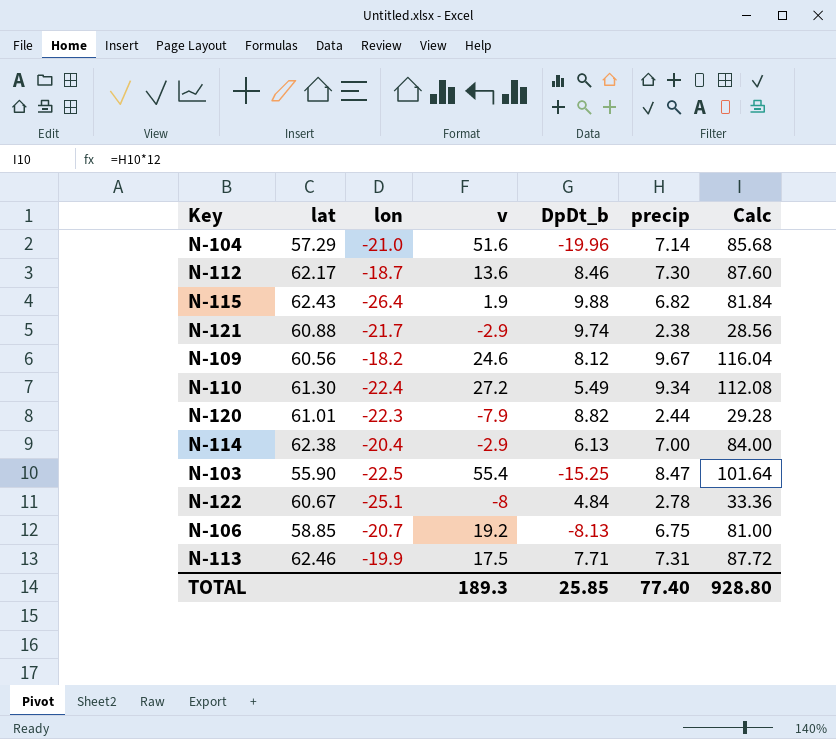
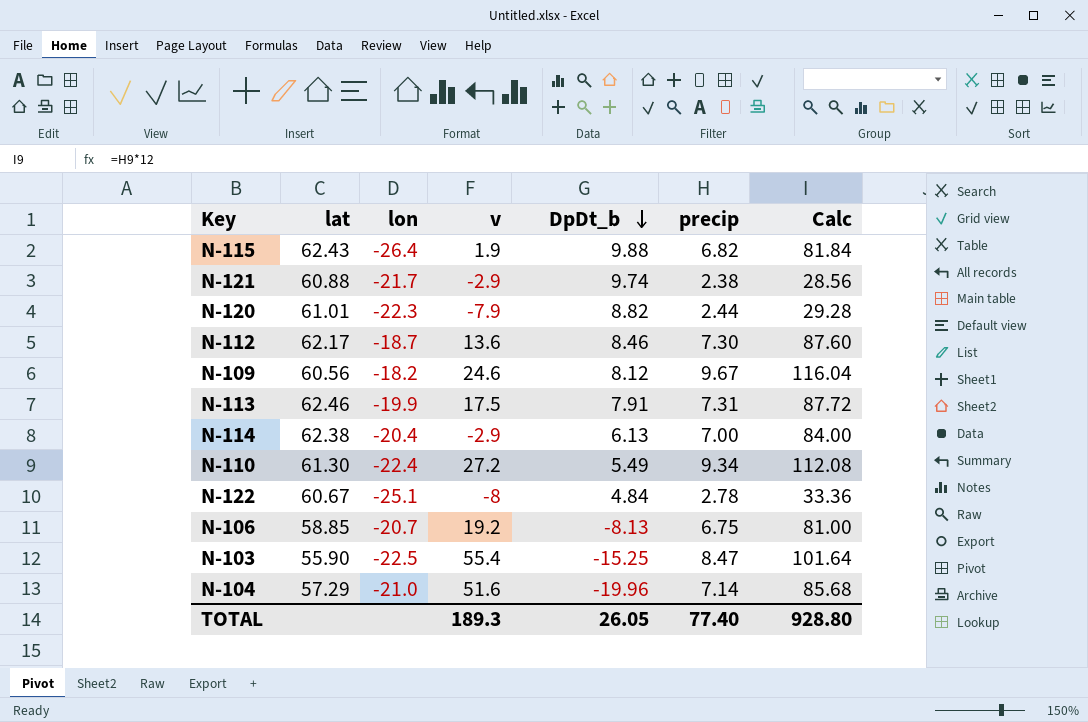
row order: none -> DpDt_b descending
N-113 | DpDt_b: 7.71 -> 7.91
TOTAL | DpDt_b: 25.85 -> 26.05

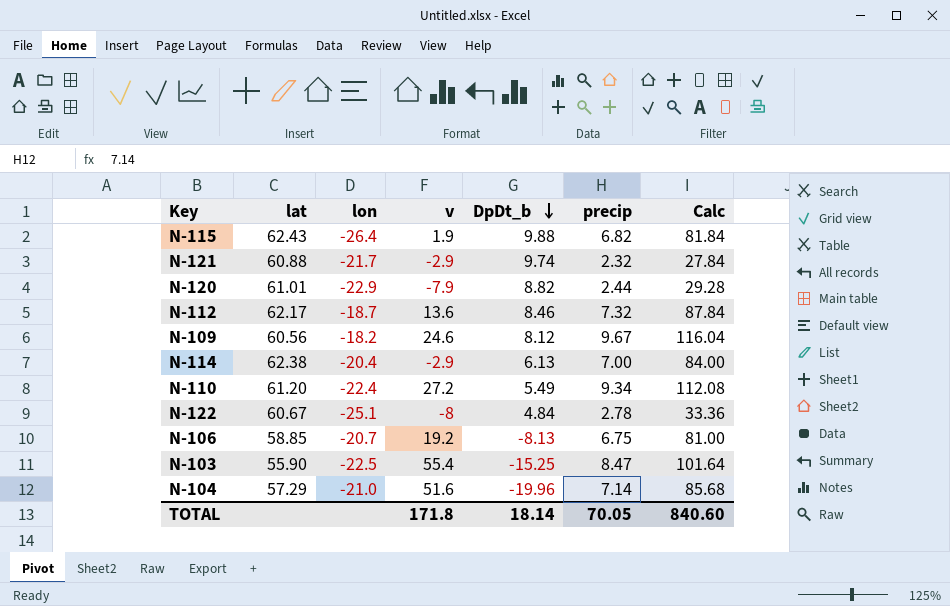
row N-113: 62.46 | -19.9 | 17.5 | 7.91 | 7.31 | 87.72 -> none
N-121 | precip: 2.38 -> 2.32
N-121 | Calc: 28.56 -> 27.84
N-120 | lon: -22.3 -> -22.9
N-112 | precip: 7.30 -> 7.32
N-112 | Calc: 87.60 -> 87.84
N-110 | lat: 61.30 -> 61.20
TOTAL | v: 189.3 -> 171.8
TOTAL | DpDt_b: 26.05 -> 18.14
TOTAL | precip: 77.40 -> 70.05
TOTAL | Calc: 928.80 -> 840.60

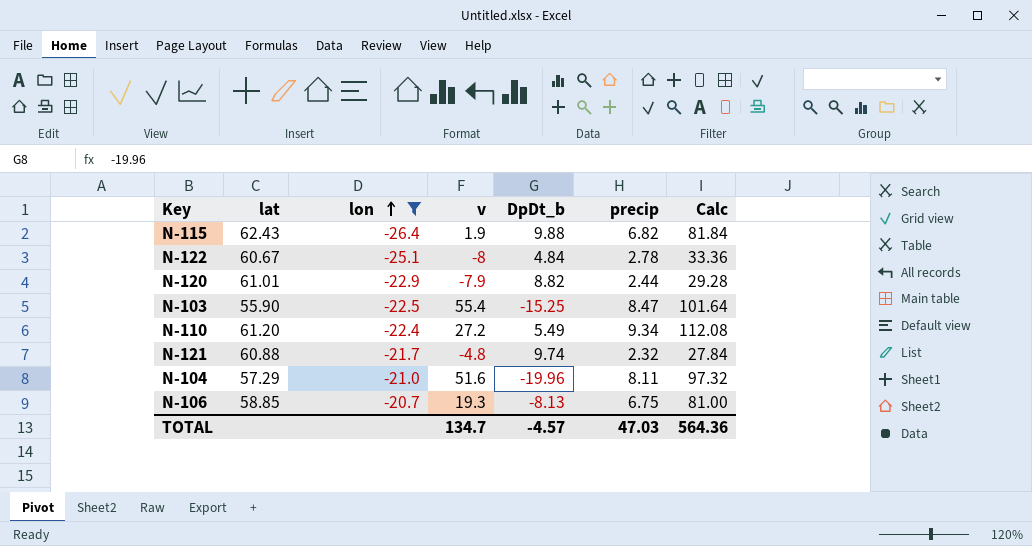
filter: none -> lon <= -20.7
row order: DpDt_b descending -> lon ascending
N-121 | v: -2.9 -> -4.8
N-104 | precip: 7.14 -> 8.11
N-104 | Calc: 85.68 -> 97.32
N-106 | v: 19.2 -> 19.3
TOTAL | v: 171.8 -> 134.7
TOTAL | DpDt_b: 18.14 -> -4.57
TOTAL | precip: 70.05 -> 47.03
TOTAL | Calc: 840.60 -> 564.36

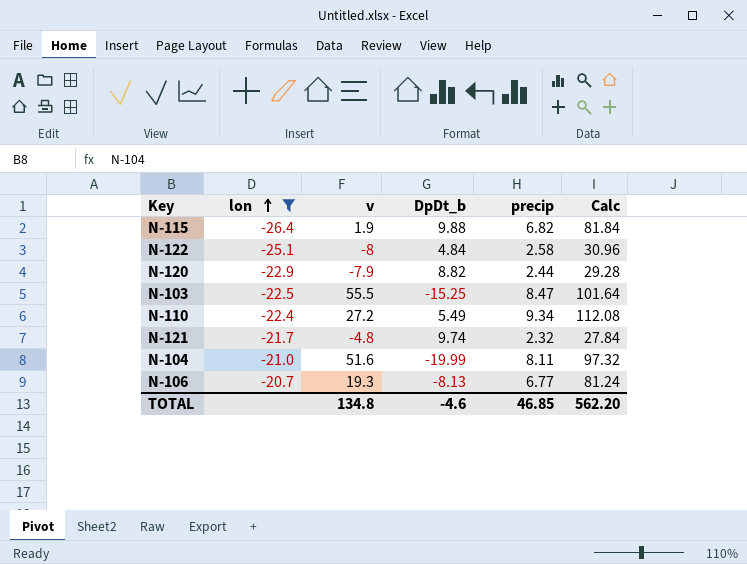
column lat | position: 2 -> none
N-122 | precip: 2.78 -> 2.58
N-122 | Calc: 33.36 -> 30.96
N-103 | v: 55.4 -> 55.5
N-104 | DpDt_b: -19.96 -> -19.99
N-106 | precip: 6.75 -> 6.77
N-106 | Calc: 81.00 -> 81.24
TOTAL | v: 134.7 -> 134.8
TOTAL | DpDt_b: -4.57 -> -4.6
TOTAL | precip: 47.03 -> 46.85
TOTAL | Calc: 564.36 -> 562.20

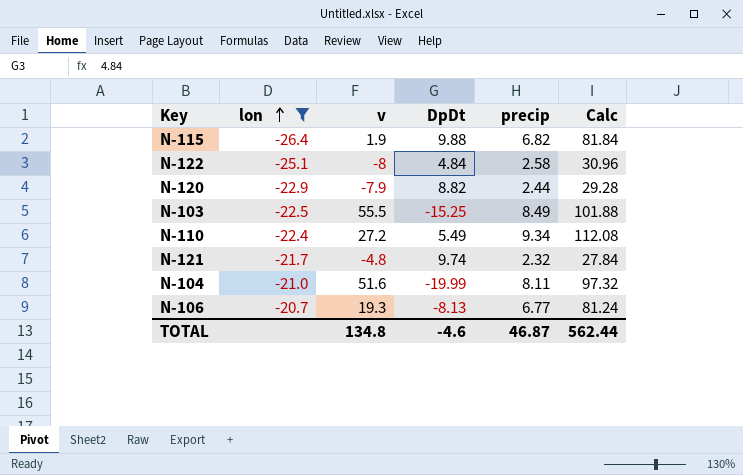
column name: DpDt_b -> DpDt
N-103 | precip: 8.47 -> 8.49
N-103 | Calc: 101.64 -> 101.88
TOTAL | precip: 46.85 -> 46.87
TOTAL | Calc: 562.20 -> 562.44

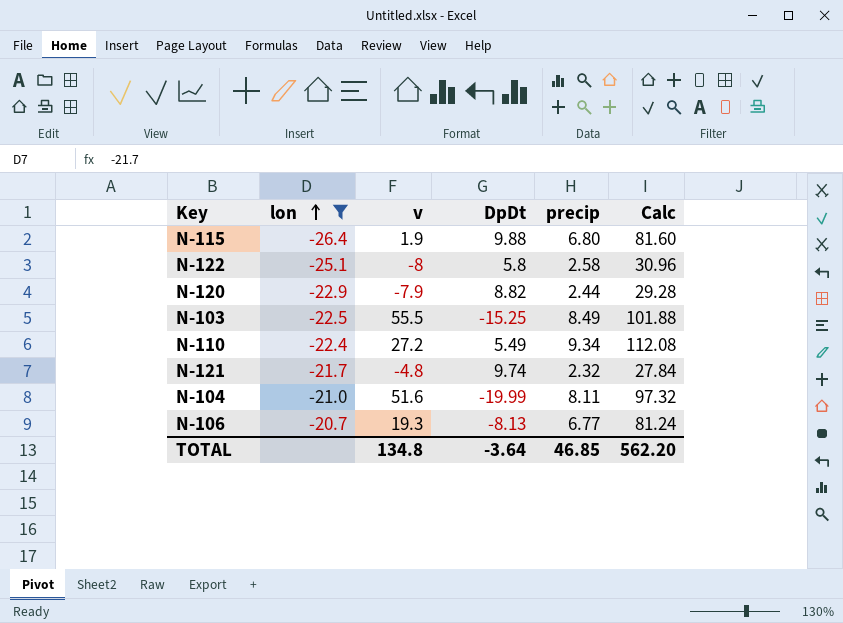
N-115 | precip: 6.82 -> 6.80
N-115 | Calc: 81.84 -> 81.60
N-122 | DpDt: 4.84 -> 5.8
TOTAL | DpDt: -4.6 -> -3.64
TOTAL | precip: 46.87 -> 46.85
TOTAL | Calc: 562.44 -> 562.20

